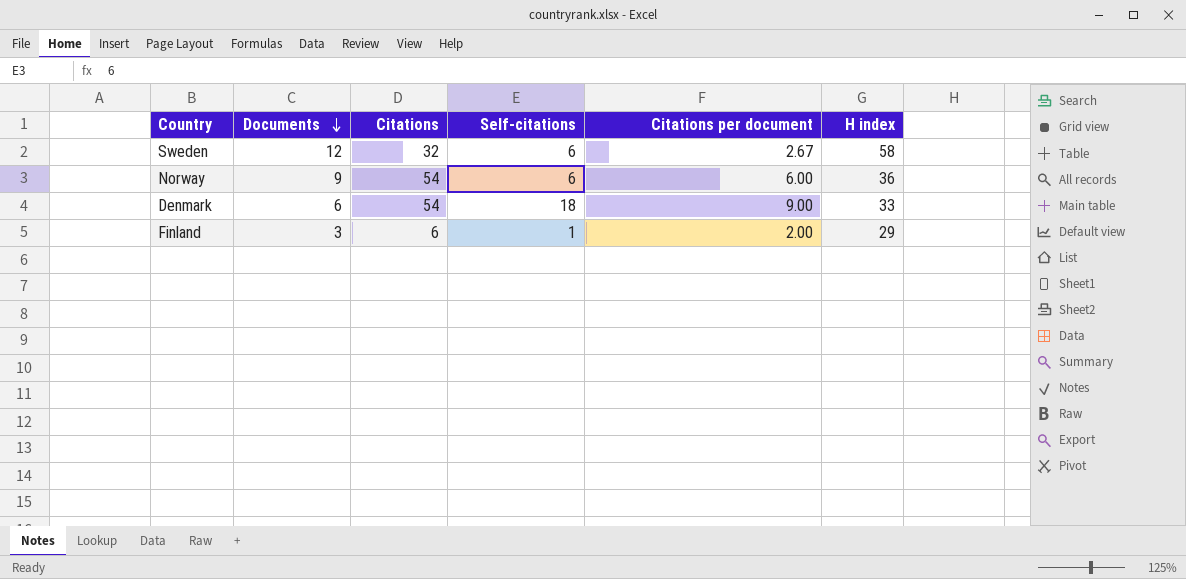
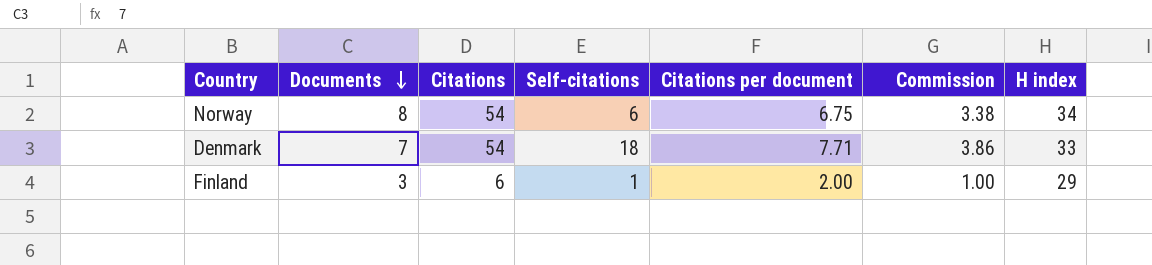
column Commission | formula: none -> [Citations per document] * 0.5
row Sweden: 12 | 32 | 6 | 2.67 | 58 -> none
Norway | Documents: 9 -> 8
Norway | Citations per document: 6.00 -> 6.75
Norway | H index: 36 -> 34
Denmark | Documents: 6 -> 7
Denmark | Citations per document: 9.00 -> 7.71

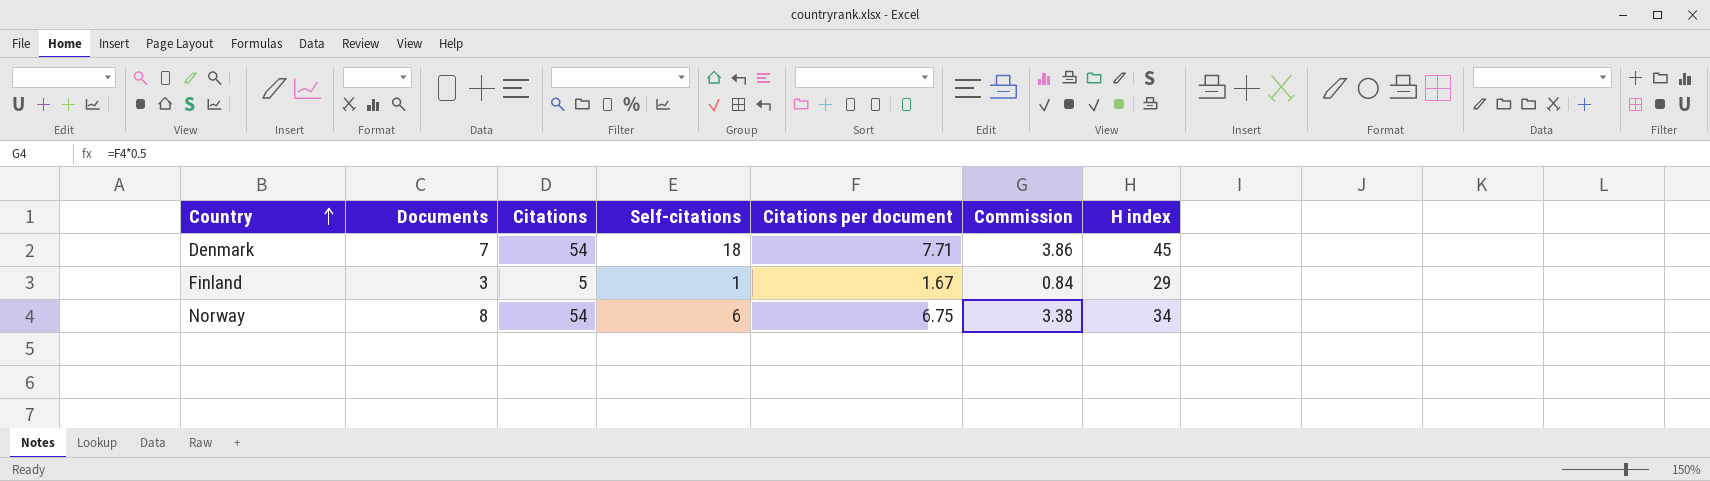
row order: Documents descending -> Country ascending
Denmark | H index: 33 -> 45
Finland | Citations: 6 -> 5
Finland | Citations per document: 2.00 -> 1.67
Finland | Commission: 1.00 -> 0.84

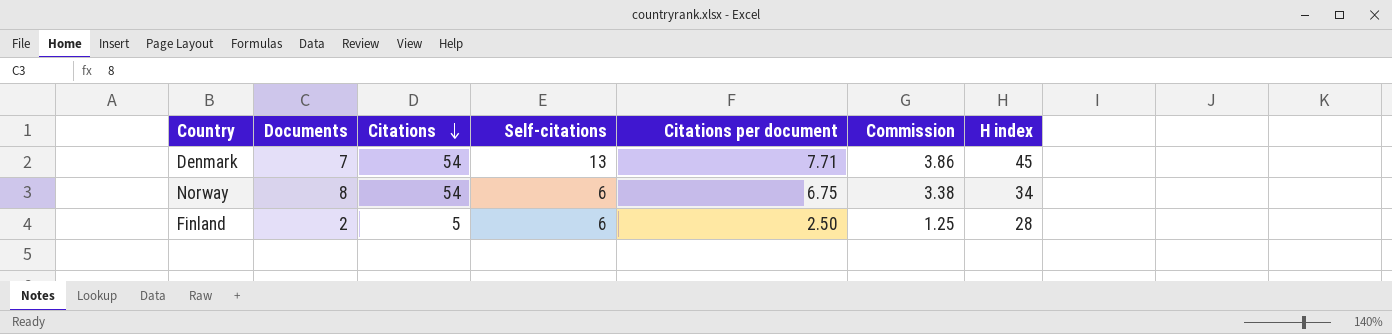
row order: Country ascending -> Citations descending
Denmark | Self-citations: 18 -> 13
Finland | Documents: 3 -> 2
Finland | Self-citations: 1 -> 6
Finland | Citations per document: 1.67 -> 2.50
Finland | Commission: 0.84 -> 1.25
Finland | H index: 29 -> 28

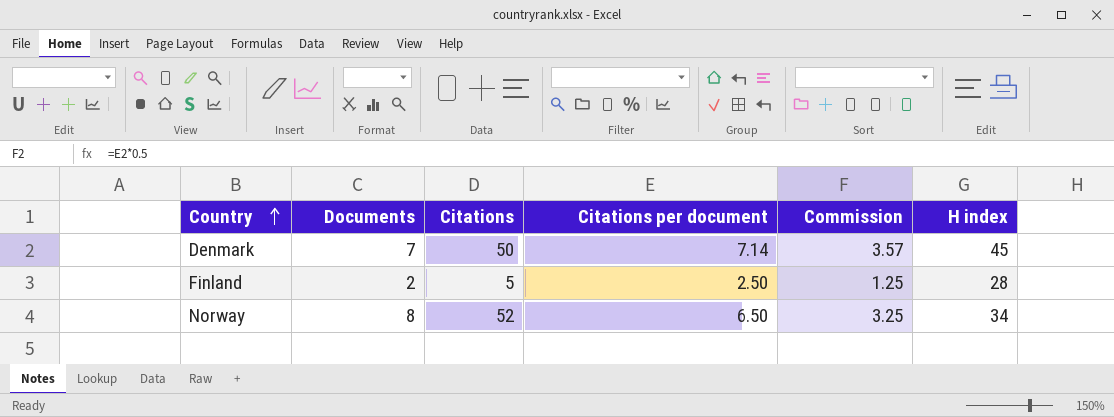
row order: Citations descending -> Country ascending
column Self-citations | position: 4 -> none
Denmark | Citations: 54 -> 50
Denmark | Citations per document: 7.71 -> 7.14
Denmark | Commission: 3.86 -> 3.57
Norway | Citations: 54 -> 52
Norway | Citations per document: 6.75 -> 6.50
Norway | Commission: 3.38 -> 3.25

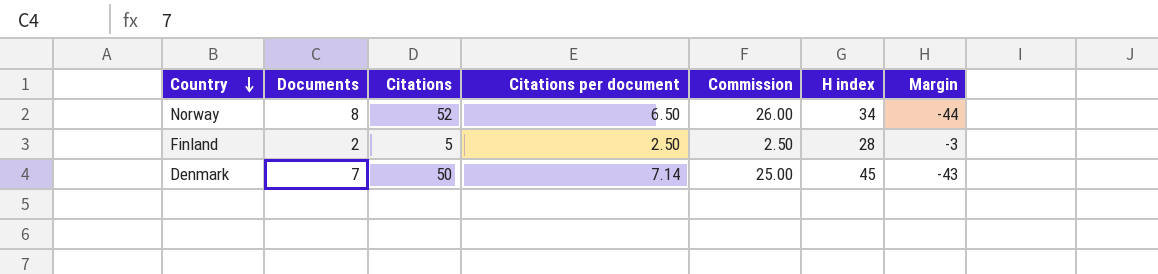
row order: Country ascending -> Country descending
column Commission | formula: [Citations per document] * 0.5 -> [Citations] * 0.5
column Margin | formula: none -> [Documents] - [Citations]

